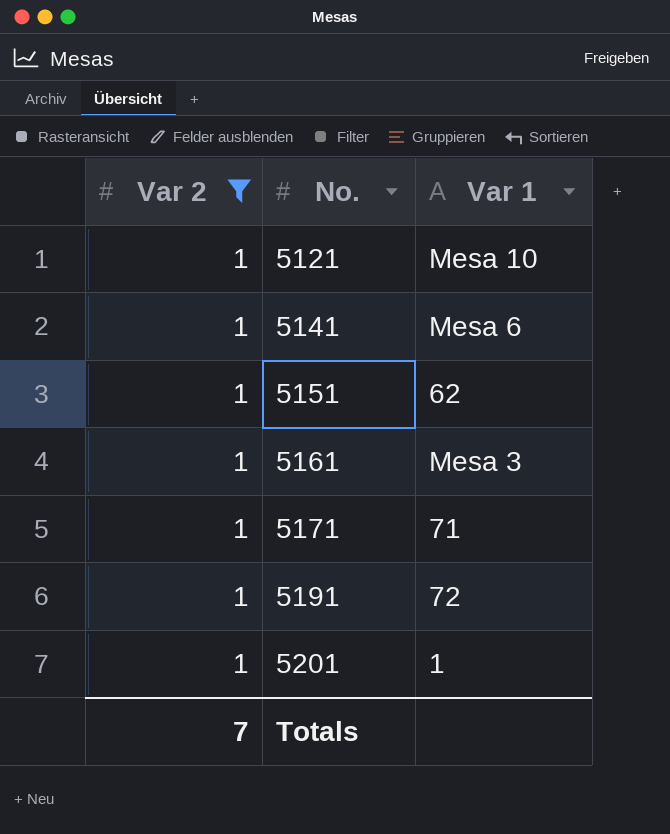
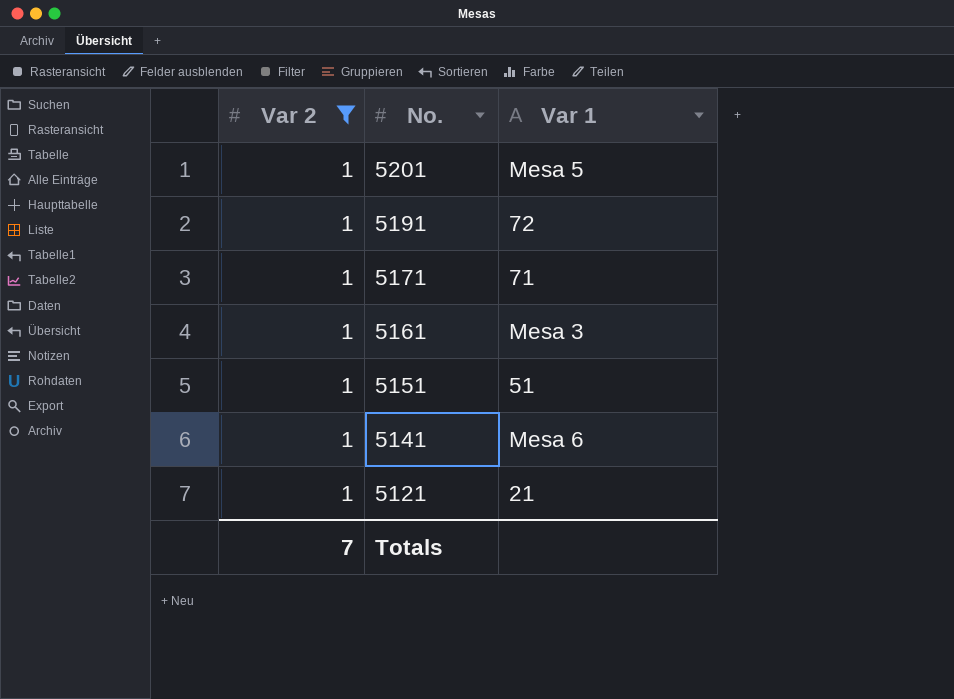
row order: No. ascending -> No. descending
5201 | Var 1: 1 -> Mesa 5
5151 | Var 1: 62 -> 51
5121 | Var 1: Mesa 10 -> 21

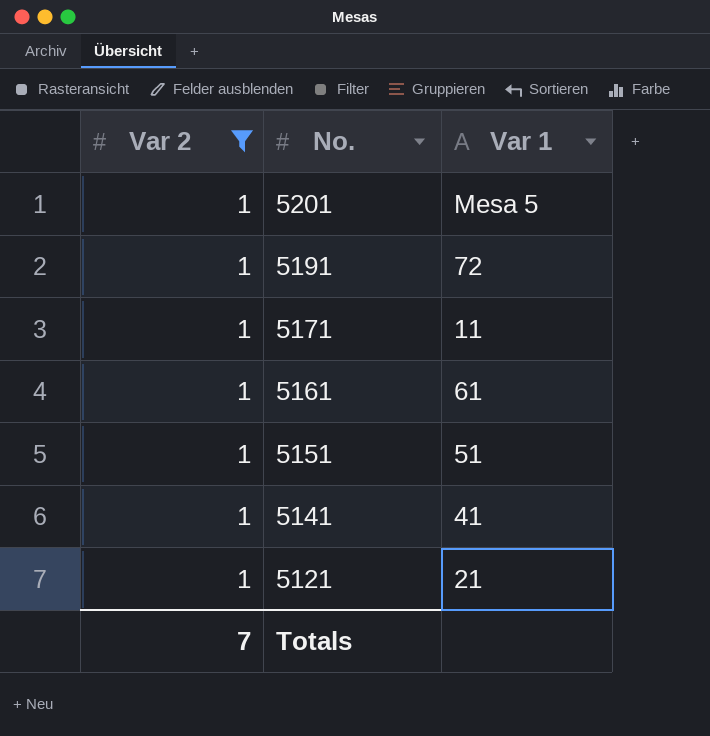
5171 | Var 1: 71 -> 11
5161 | Var 1: Mesa 3 -> 61
5141 | Var 1: Mesa 6 -> 41

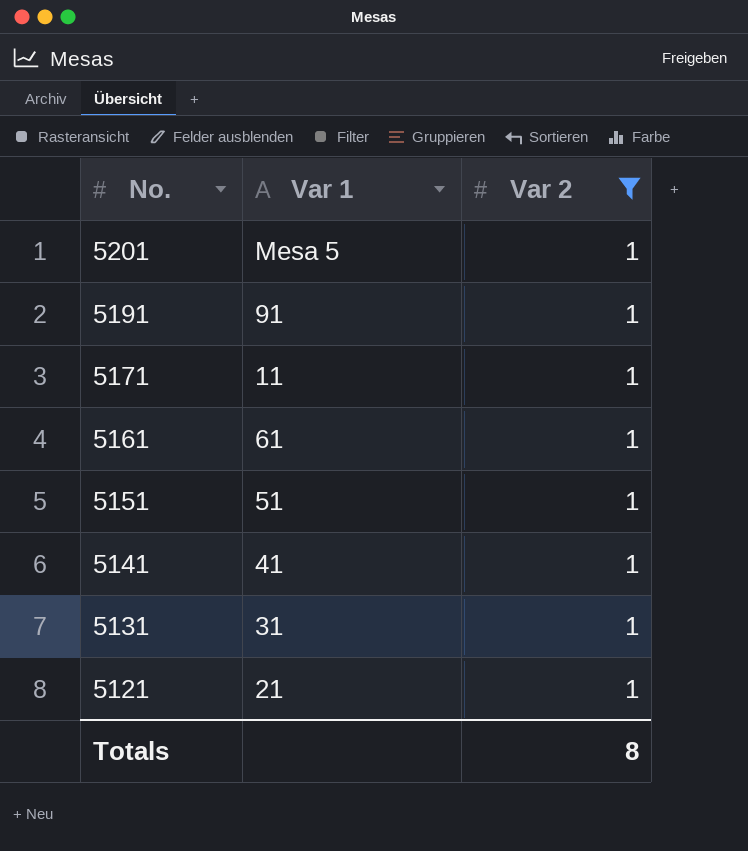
column Var 2 | position: 1 -> 3
5191 | Var 1: 72 -> 91
row 5131: none -> 31 | 1
Totals | Var 2: 7 -> 8

